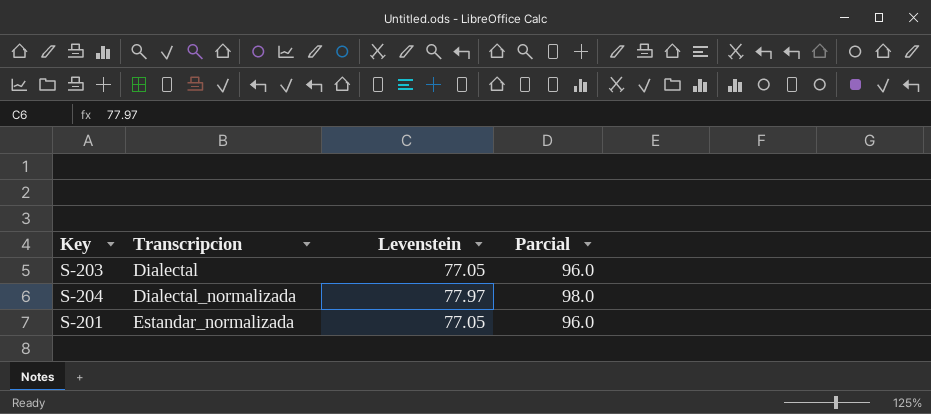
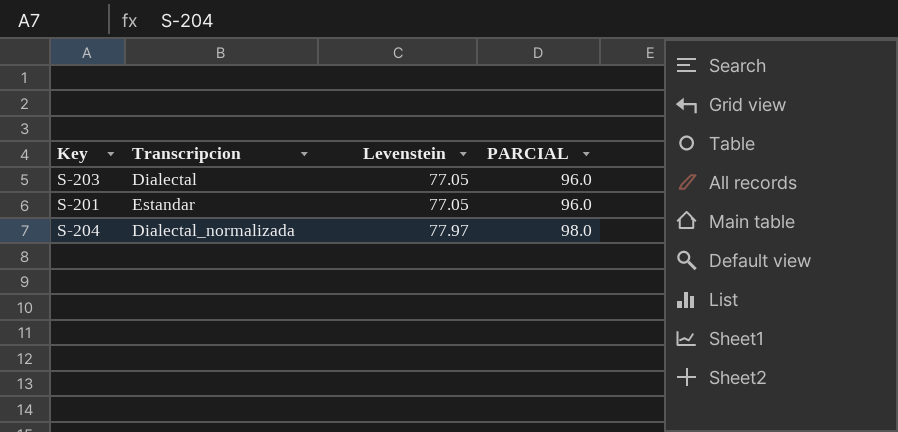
row order: Transcripcion ascending -> Levenstein ascending
column name: Parcial -> PARCIAL
S-201 | Transcripcion: Estandar_normalizada -> Estandar

